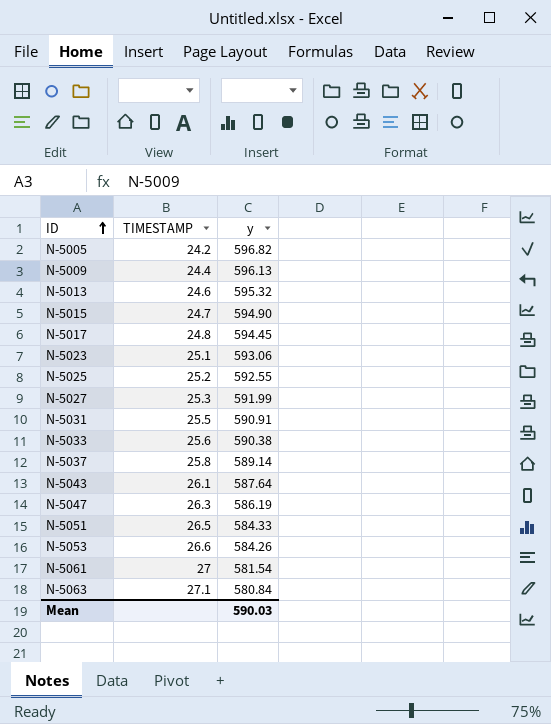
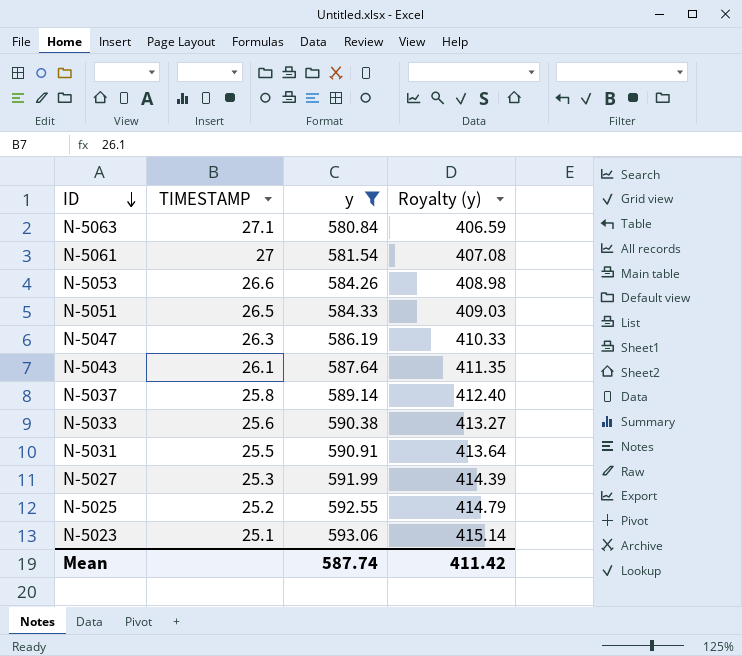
filter: none -> y <= 593.06
row order: ID ascending -> ID descending
column Royalty (y) | formula: none -> [y] * 0.7
Mean | y: 590.03 -> 587.74

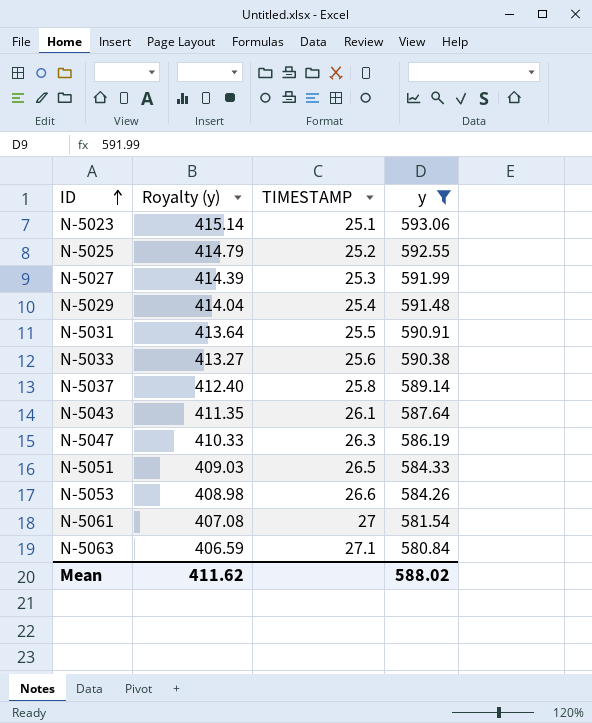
row order: ID descending -> ID ascending
column Royalty (y) | position: 4 -> 2
row N-5029: none -> 414.04 | 25.4 | 591.48
Mean | Royalty (y): 411.42 -> 411.62
Mean | y: 587.74 -> 588.02

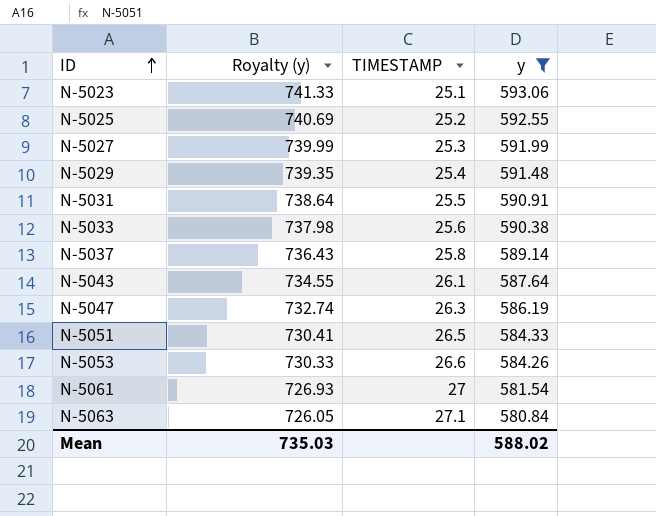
column Royalty (y) | formula: [y] * 0.7 -> [y] * 1.25
Mean | Royalty (y): 411.62 -> 735.03

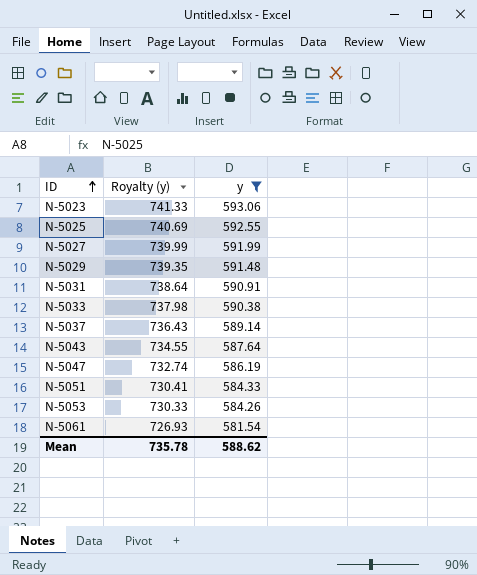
column TIMESTAMP | position: 3 -> none
row N-5063: 726.05 | 27.1 | 580.84 -> none
Mean | Royalty (y): 735.03 -> 735.78
Mean | y: 588.02 -> 588.62

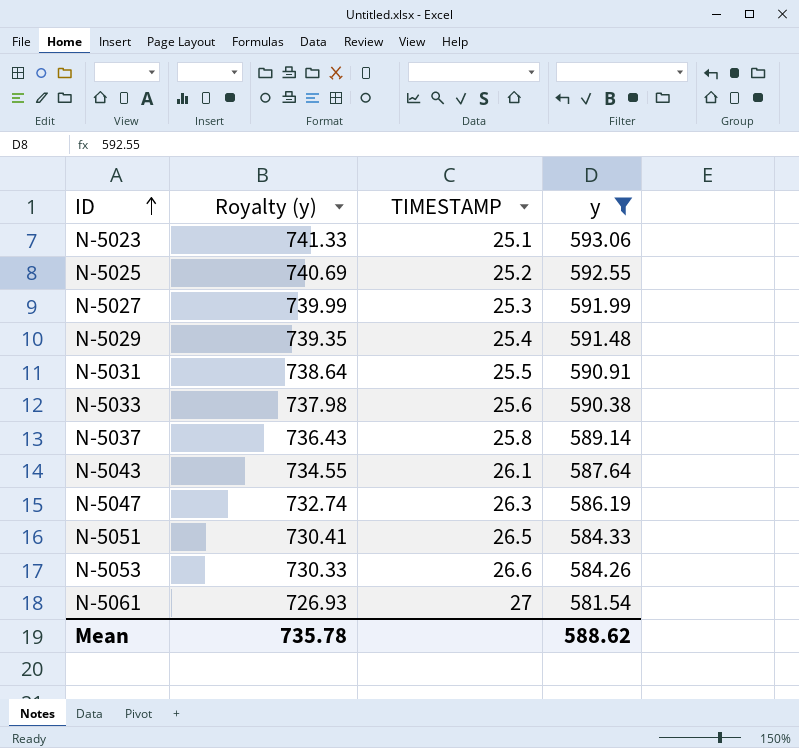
column TIMESTAMP | position: none -> 3

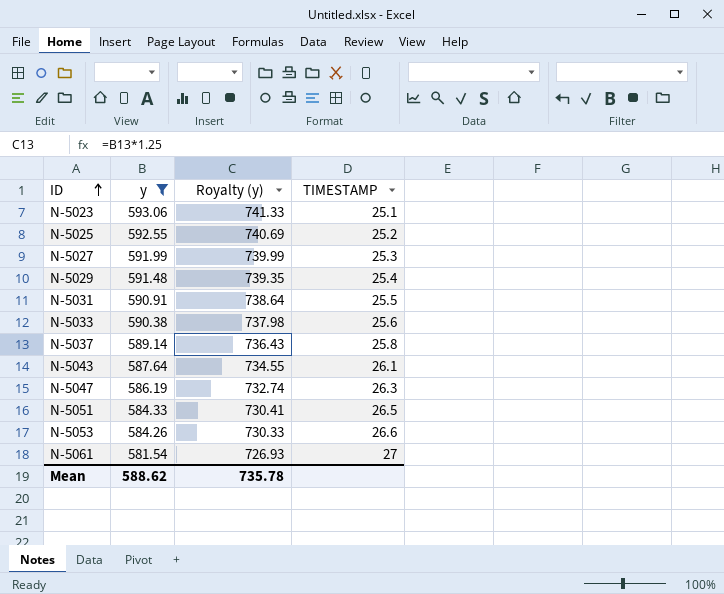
column y | position: 4 -> 2

